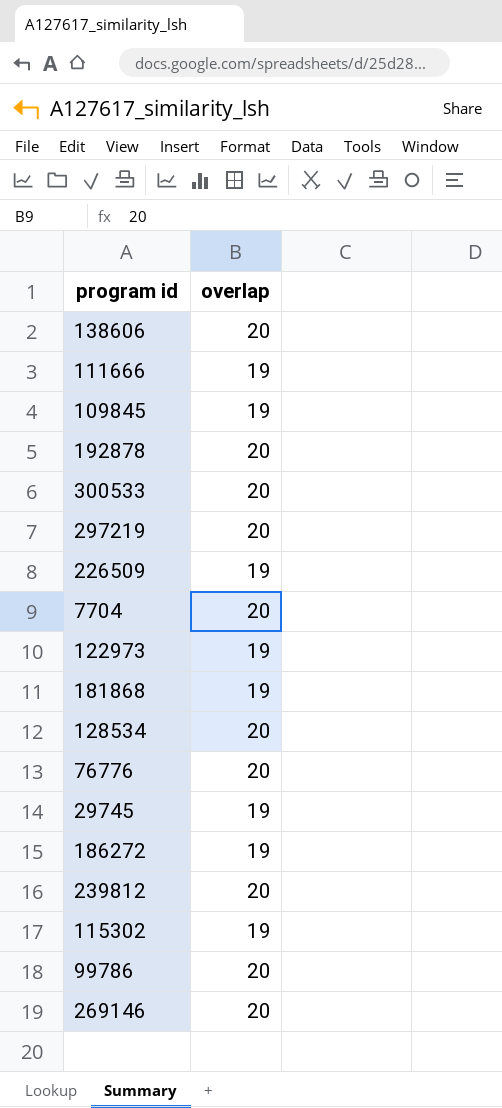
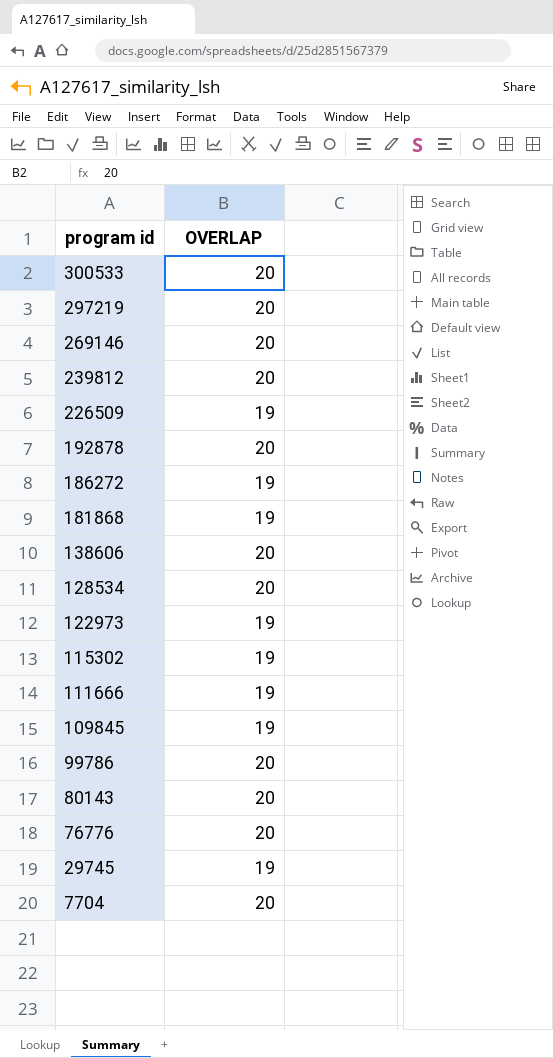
row order: none -> program id descending
column name: overlap -> OVERLAP
row 80143: none -> 20

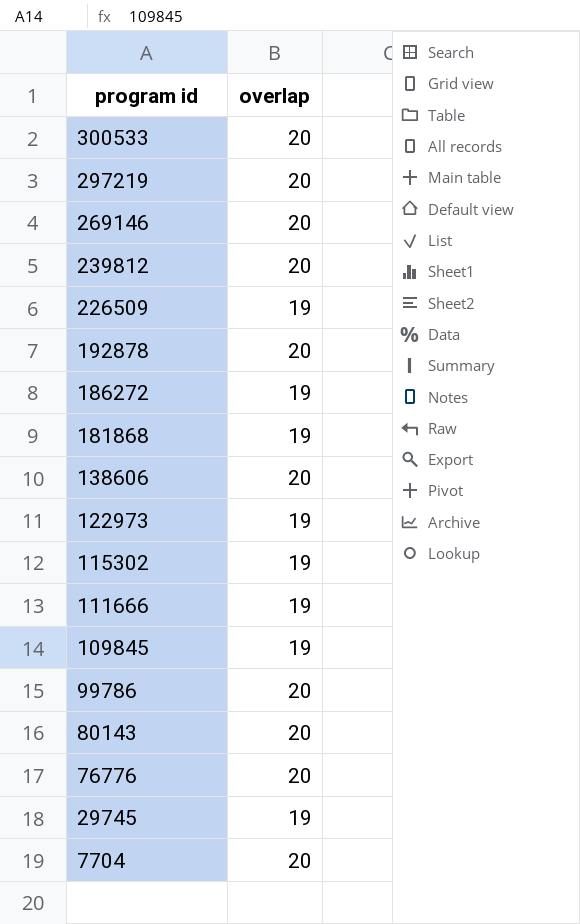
column name: OVERLAP -> overlap
row 128534: 20 -> none

